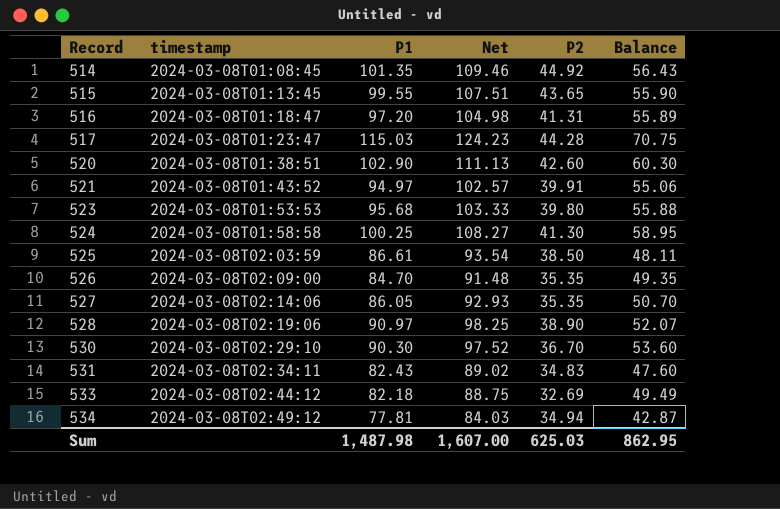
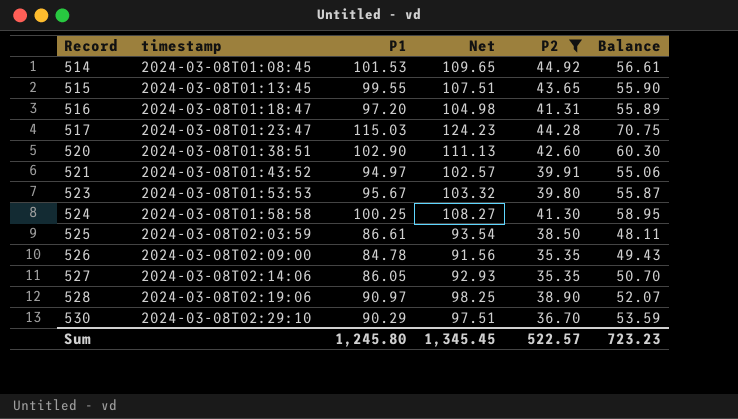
filter: none -> P2 >= 35.35
514 | P1: 101.35 -> 101.53
514 | Net: 109.46 -> 109.65
514 | Balance: 56.43 -> 56.61
523 | P1: 95.68 -> 95.67
523 | Net: 103.33 -> 103.32
523 | Balance: 55.88 -> 55.87
526 | P1: 84.70 -> 84.78
526 | Net: 91.48 -> 91.56
526 | Balance: 49.35 -> 49.43
530 | P1: 90.30 -> 90.29
530 | Net: 97.52 -> 97.51
530 | Balance: 53.60 -> 53.59
Sum | P1: 1,487.98 -> 1,245.80
Sum | Net: 1,607.00 -> 1,345.45
Sum | P2: 625.03 -> 522.57
Sum | Balance: 862.95 -> 723.23

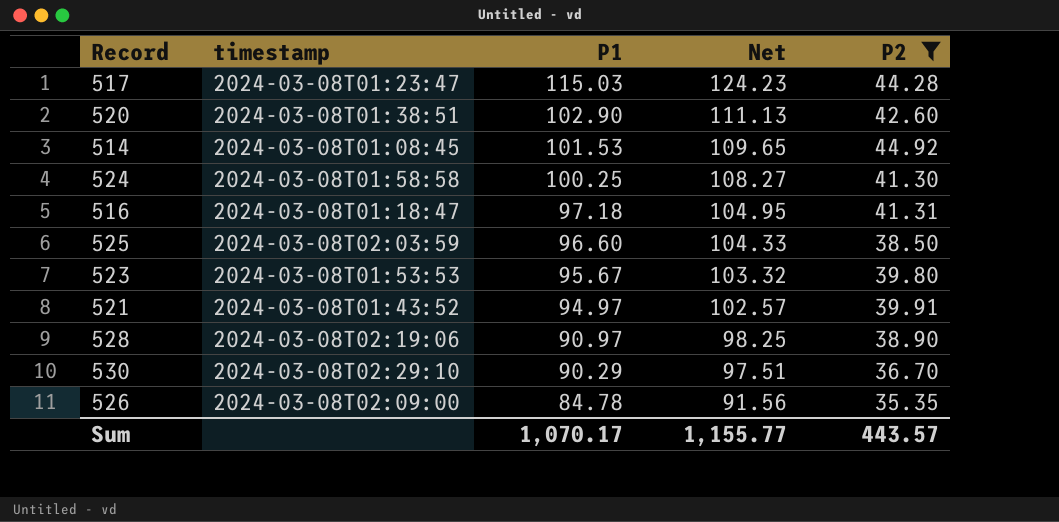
row order: Record ascending -> P1 descending
column Balance | formula: [P1] - [P2] -> none
row 515: 2024-03-08T01:13:45 | 99.55 | 107.51 | 43.65 | 55.90 -> none
row 527: 2024-03-08T02:14:06 | 86.05 | 92.93 | 35.35 | 50.70 -> none
516 | P1: 97.20 -> 97.18
516 | Net: 104.98 -> 104.95
525 | P1: 86.61 -> 96.60
525 | Net: 93.54 -> 104.33
Sum | P1: 1,245.80 -> 1,070.17
Sum | Net: 1,345.45 -> 1,155.77
Sum | P2: 522.57 -> 443.57

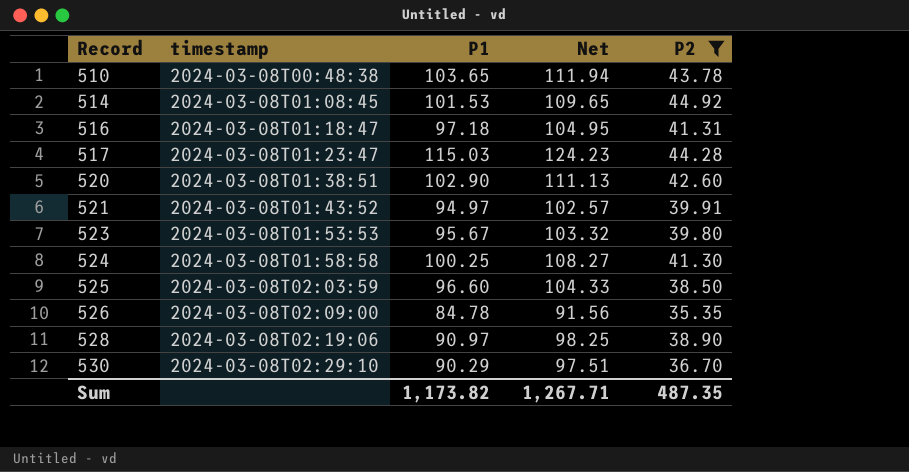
row order: P1 descending -> Record ascending
row 510: none -> 2024-03-08T00:48:38 | 103.65 | 111.94 | 43.78
Sum | P1: 1,070.17 -> 1,173.82
Sum | Net: 1,155.77 -> 1,267.71
Sum | P2: 443.57 -> 487.35

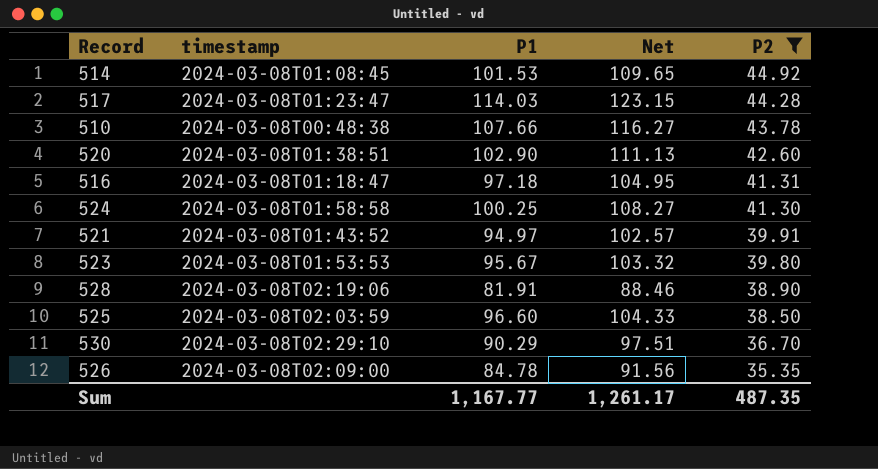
row order: Record ascending -> P2 descending
517 | P1: 115.03 -> 114.03
517 | Net: 124.23 -> 123.15
510 | P1: 103.65 -> 107.66
510 | Net: 111.94 -> 116.27
528 | P1: 90.97 -> 81.91
528 | Net: 98.25 -> 88.46
Sum | P1: 1,173.82 -> 1,167.77
Sum | Net: 1,267.71 -> 1,261.17

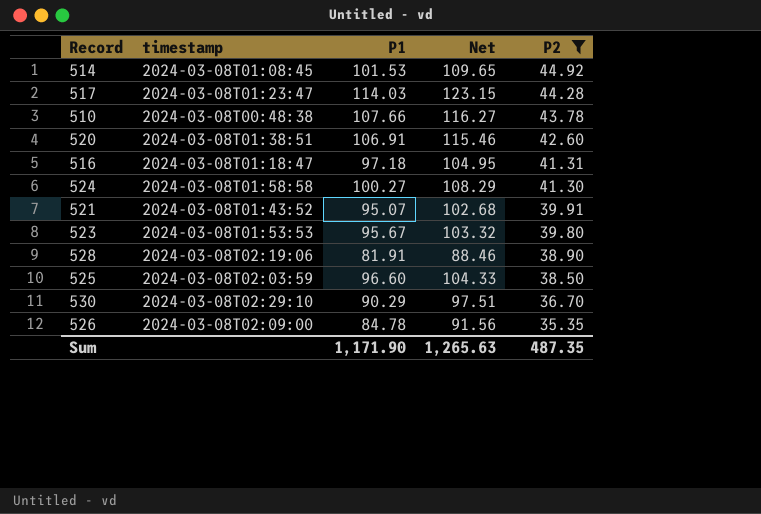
520 | P1: 102.90 -> 106.91
520 | Net: 111.13 -> 115.46
524 | P1: 100.25 -> 100.27
524 | Net: 108.27 -> 108.29
521 | P1: 94.97 -> 95.07
521 | Net: 102.57 -> 102.68
Sum | P1: 1,167.77 -> 1,171.90
Sum | Net: 1,261.17 -> 1,265.63

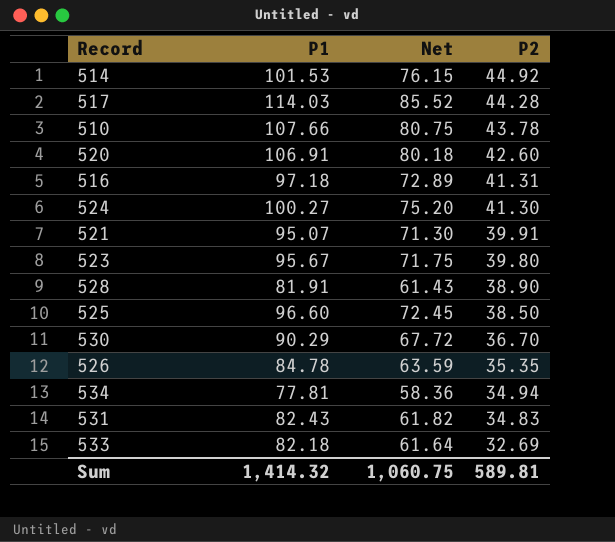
filter: P2 >= 35.35 -> none
column timestamp | position: 2 -> none
column Net | formula: [P1] * 1.08 -> [P1] * 0.75
Sum | P1: 1,171.90 -> 1,414.32
Sum | Net: 1,265.63 -> 1,060.75
Sum | P2: 487.35 -> 589.81

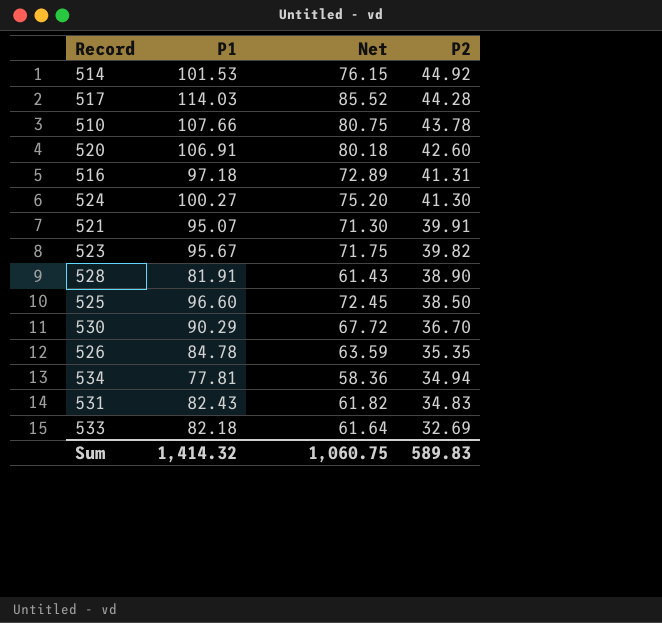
523 | P2: 39.80 -> 39.82
Sum | P2: 589.81 -> 589.83

